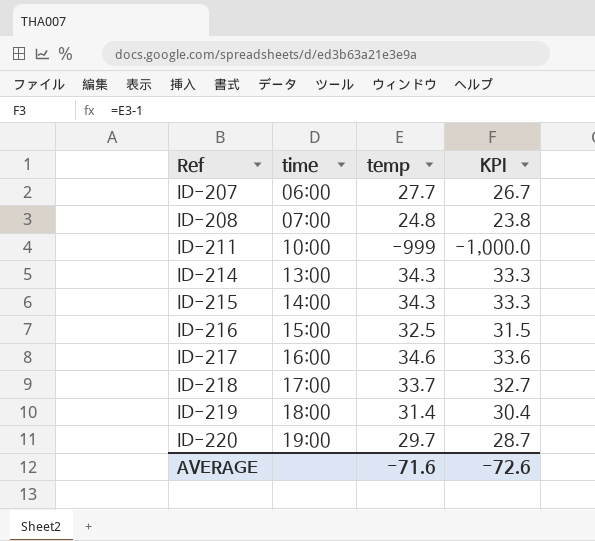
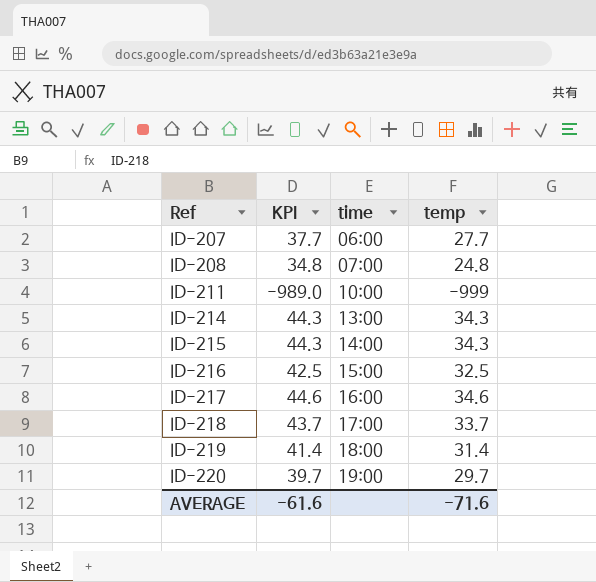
column KPI | formula: [temp] - 1 -> [temp] + 10
column KPI | position: 4 -> 2
AVERAGE | KPI: -72.6 -> -61.6

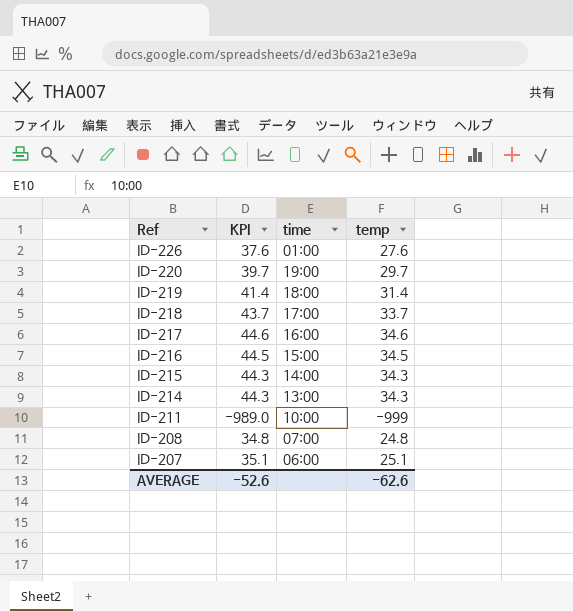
row order: Ref ascending -> Ref descending
row ID-226: none -> 37.6 | 01:00 | 27.6
ID-216 | KPI: 42.5 -> 44.5
ID-216 | temp: 32.5 -> 34.5
ID-207 | KPI: 37.7 -> 35.1
ID-207 | temp: 27.7 -> 25.1
AVERAGE | KPI: -61.6 -> -52.6
AVERAGE | temp: -71.6 -> -62.6

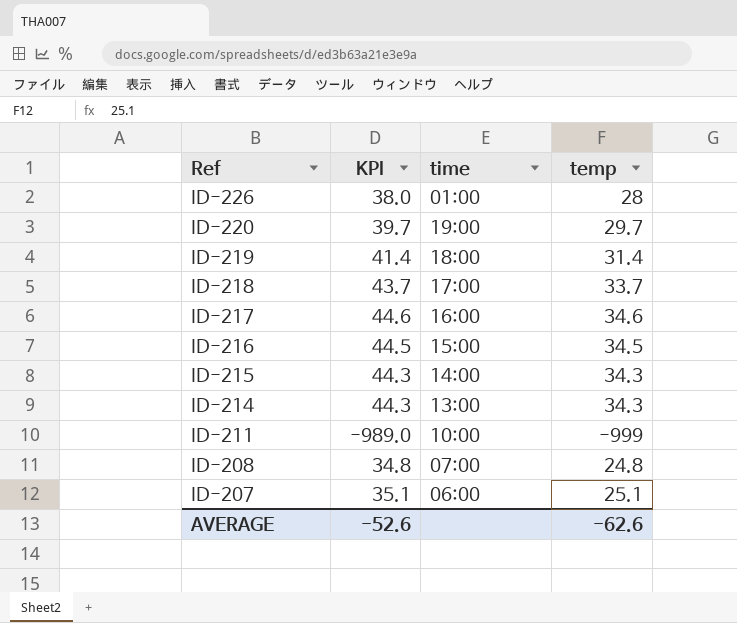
ID-226 | KPI: 37.6 -> 38.0
ID-226 | temp: 27.6 -> 28

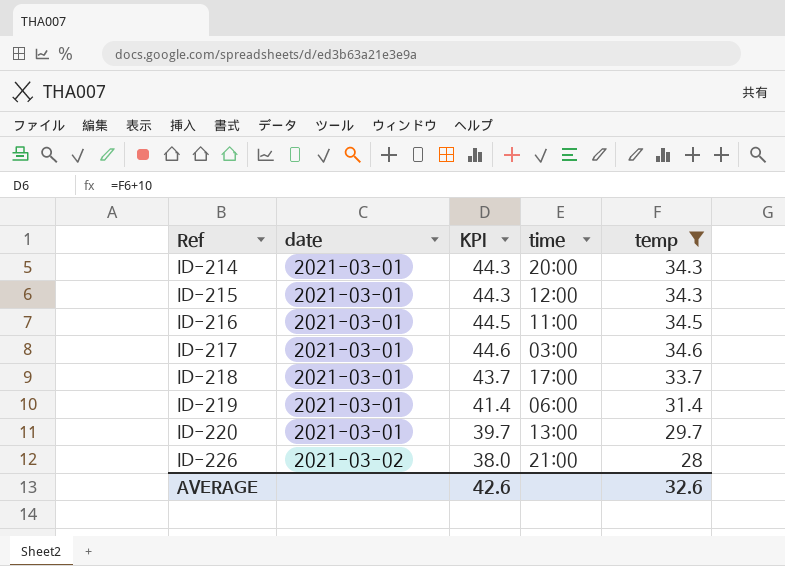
filter: none -> temp >= 28
row order: Ref descending -> Ref ascending
column date | position: none -> 2
ID-214 | time: 13:00 -> 20:00
ID-215 | time: 14:00 -> 12:00
ID-216 | time: 15:00 -> 11:00
ID-217 | time: 16:00 -> 03:00
ID-219 | time: 18:00 -> 06:00
ID-220 | time: 19:00 -> 13:00
ID-226 | time: 01:00 -> 21:00
AVERAGE | KPI: -52.6 -> 42.6
AVERAGE | temp: -62.6 -> 32.6

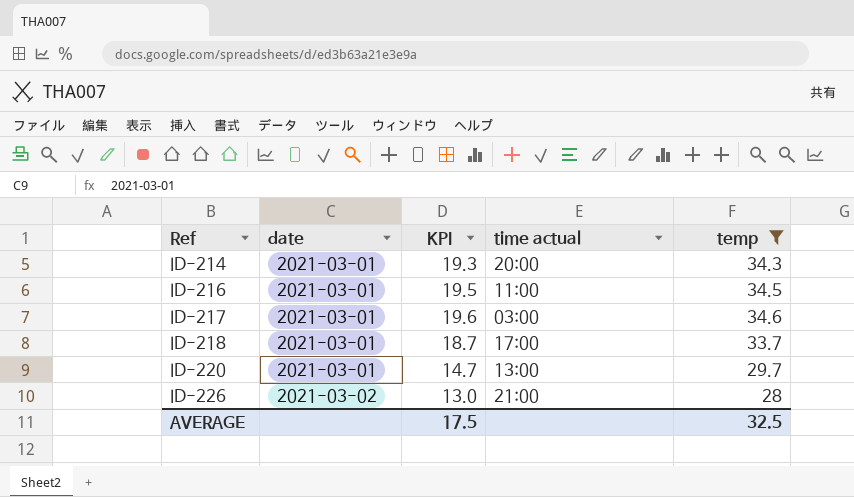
column KPI | formula: [temp] + 10 -> [temp] - 15
column name: time -> time actual
row ID-215: 2021-03-01 | 44.3 | 12:00 | 34.3 -> none
row ID-219: 2021-03-01 | 41.4 | 06:00 | 31.4 -> none
AVERAGE | KPI: 42.6 -> 17.5
AVERAGE | temp: 32.6 -> 32.5

